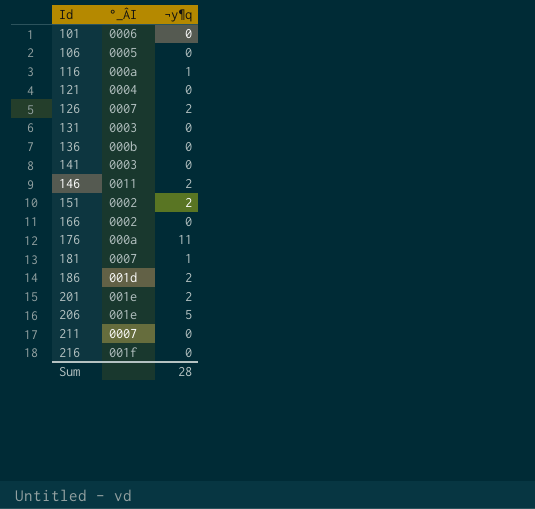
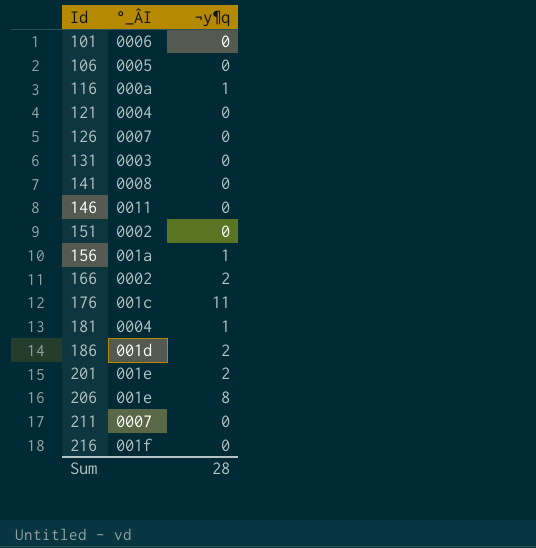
row 136: 000b | 0 -> none
126 | ¬y¶q: 2 -> 0
141 | °_ÂI: 0003 -> 0008
146 | ¬y¶q: 2 -> 0
151 | ¬y¶q: 2 -> 0
row 156: none -> 001a | 1
166 | ¬y¶q: 0 -> 2
176 | °_ÂI: 000a -> 001c
181 | °_ÂI: 0007 -> 0004
206 | ¬y¶q: 5 -> 8

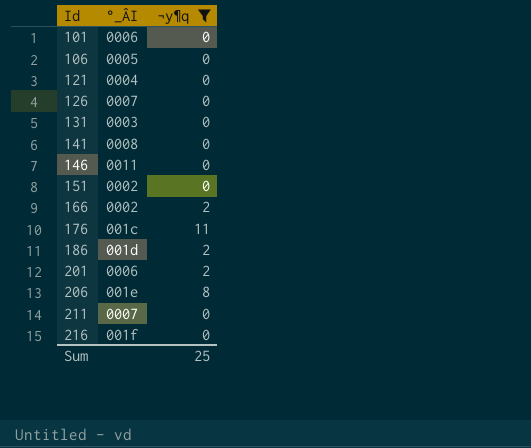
filter: none -> ¬y¶q != 1
201 | °_ÂI: 001e -> 0006
Sum | ¬y¶q: 28 -> 25

